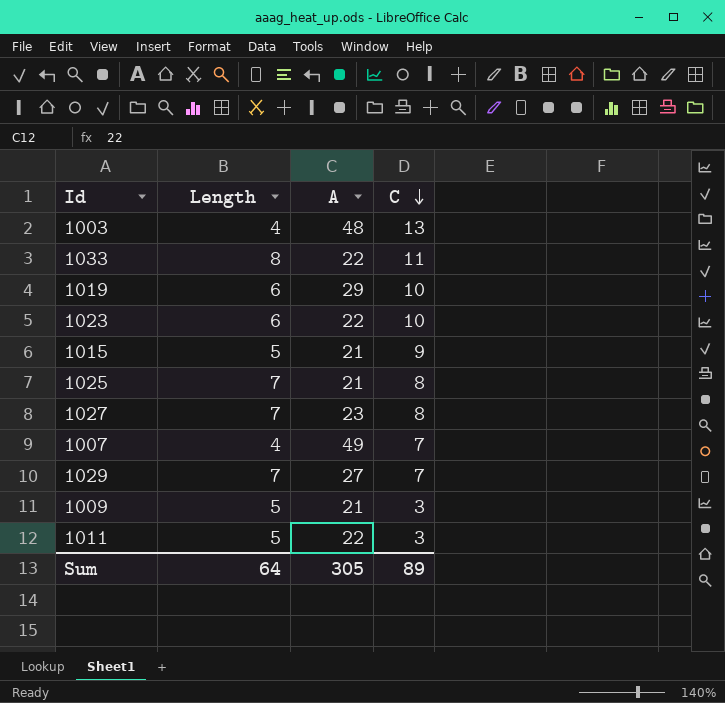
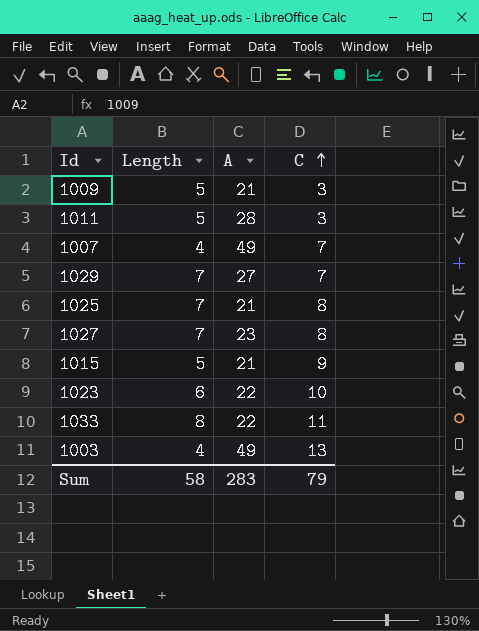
row order: C descending -> C ascending
row 1019: 6 | 29 | 10 -> none
1011 | A: 22 -> 28
1003 | A: 48 -> 49
Sum | Length: 64 -> 58
Sum | A: 305 -> 283
Sum | C: 89 -> 79

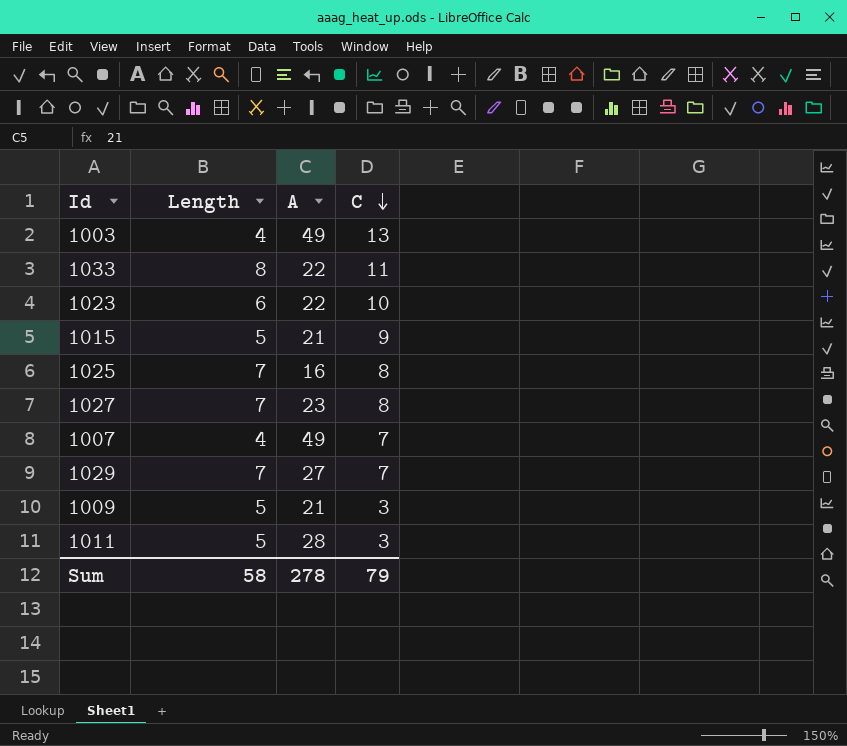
row order: C ascending -> C descending
1025 | A: 21 -> 16
Sum | A: 283 -> 278

